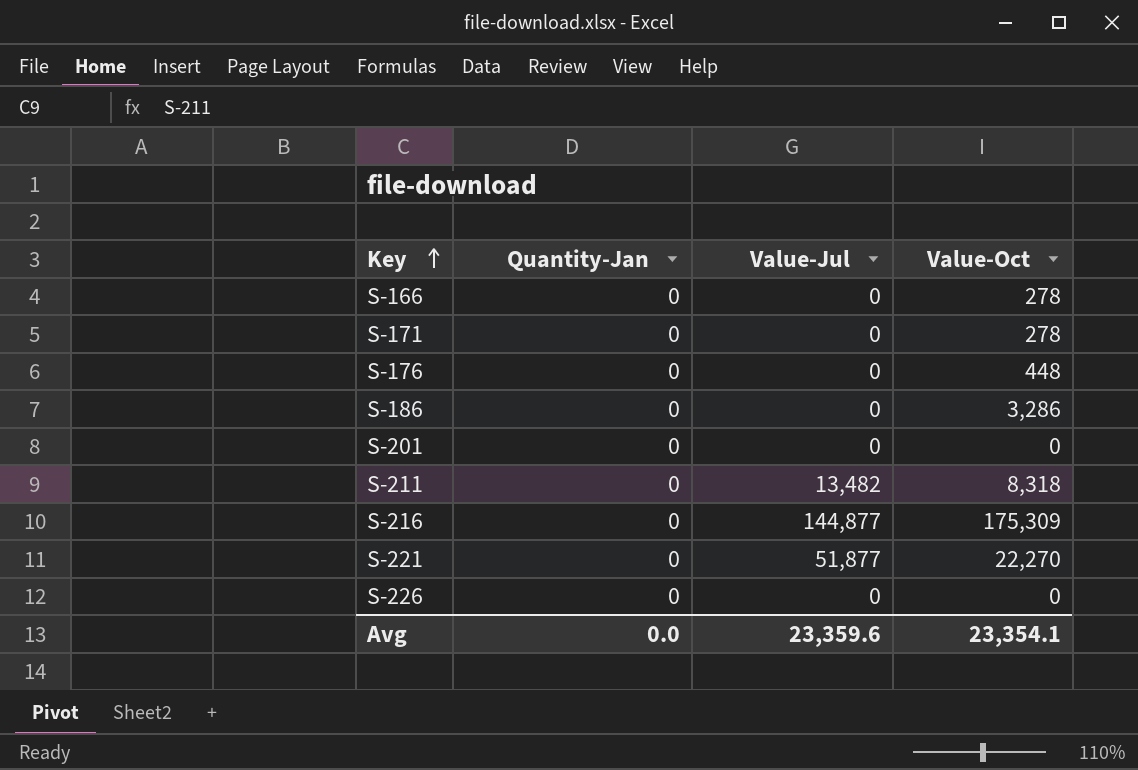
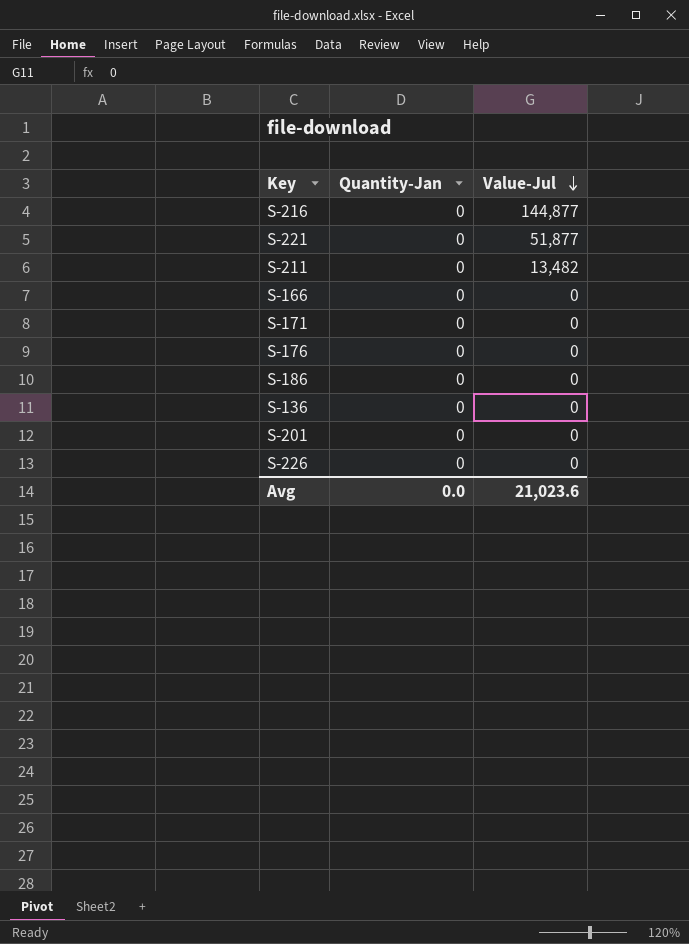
row order: Key ascending -> Value-Jul descending
column Value-Oct | position: 4 -> none
row S-136: none -> 0 | 0
Avg | Value-Jul: 23,359.6 -> 21,023.6

